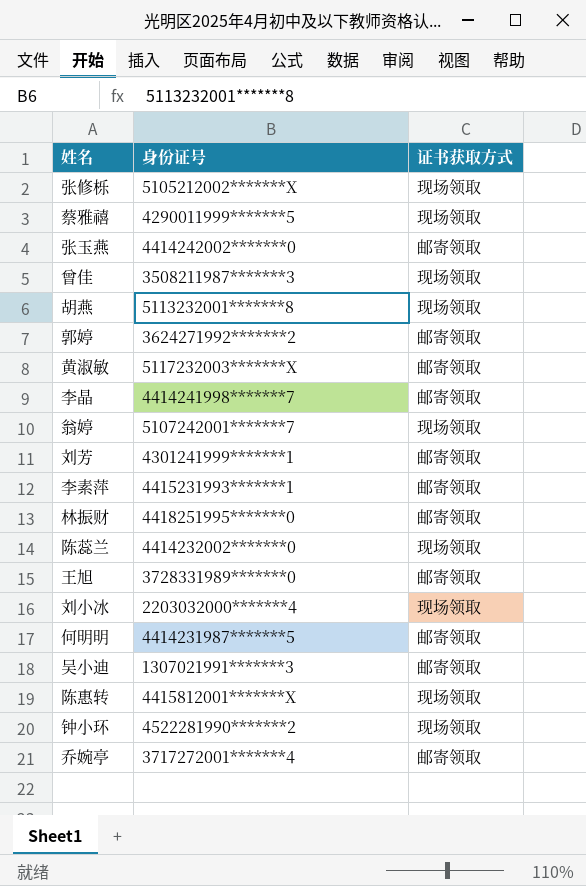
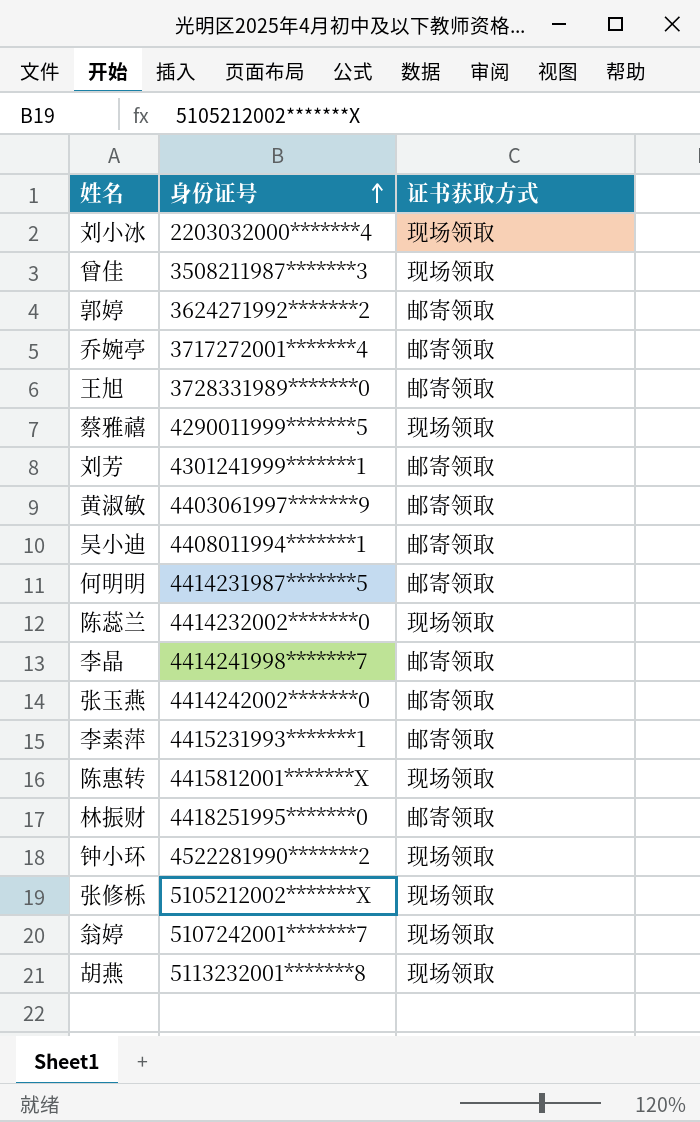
row order: none -> 身份证号 ascending
黄淑敏 | 身份证号: 5117232003*******X -> 4403061997*******9
吴小迪 | 身份证号: 1307021991*******3 -> 4408011994*******1

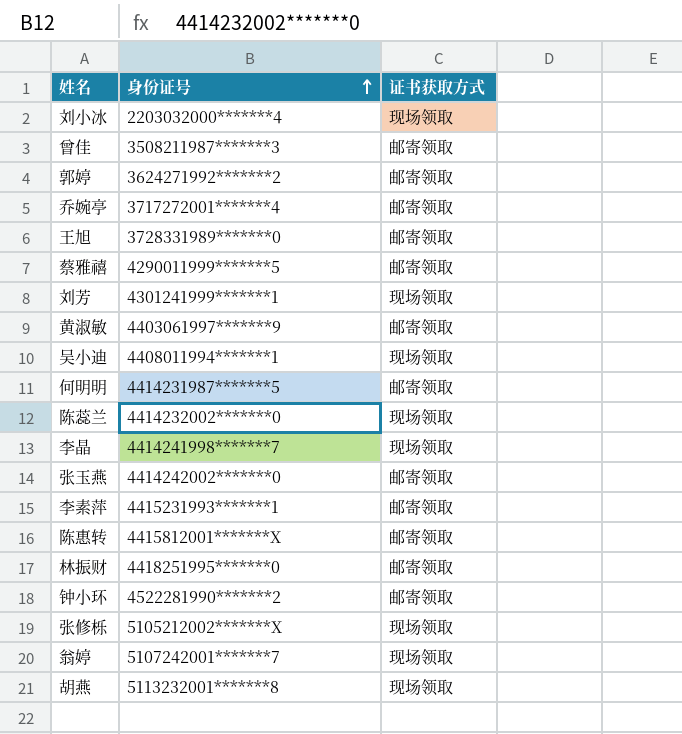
曾佳 | 证书获取方式: 现场领取 -> 邮寄领取
蔡雅禧 | 证书获取方式: 现场领取 -> 邮寄领取
刘芳 | 证书获取方式: 邮寄领取 -> 现场领取
吴小迪 | 证书获取方式: 邮寄领取 -> 现场领取
李晶 | 证书获取方式: 邮寄领取 -> 现场领取
陈惠转 | 证书获取方式: 现场领取 -> 邮寄领取
钟小环 | 证书获取方式: 现场领取 -> 邮寄领取

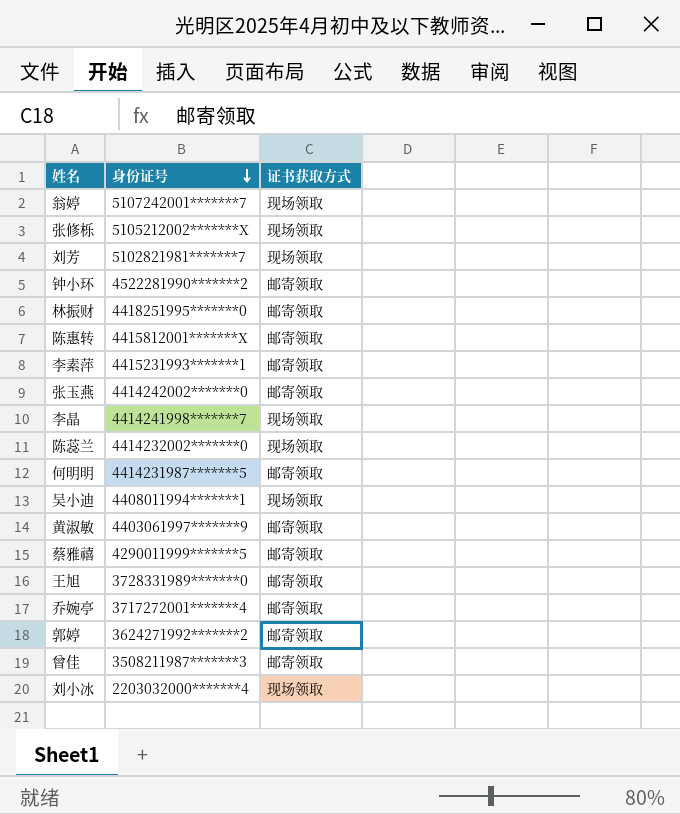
row order: 身份证号 ascending -> 身份证号 descending
row 胡燕: 5113232001*******8 | 现场领取 -> none
刘芳 | 身份证号: 4301241999*******1 -> 5102821981*******7

